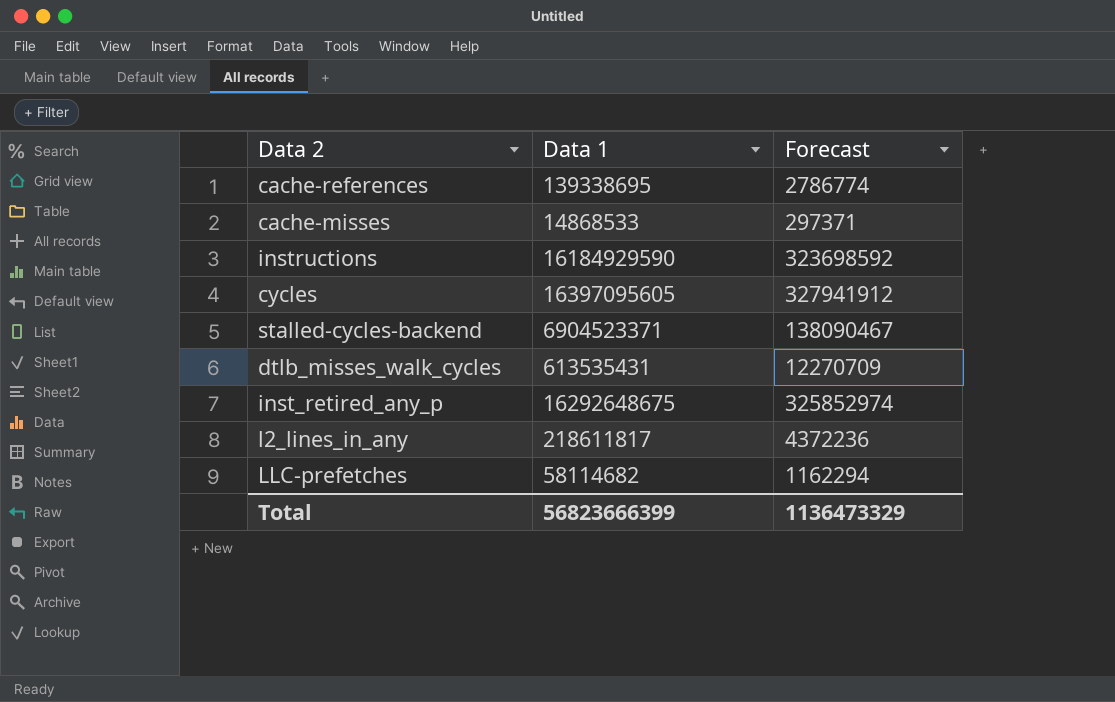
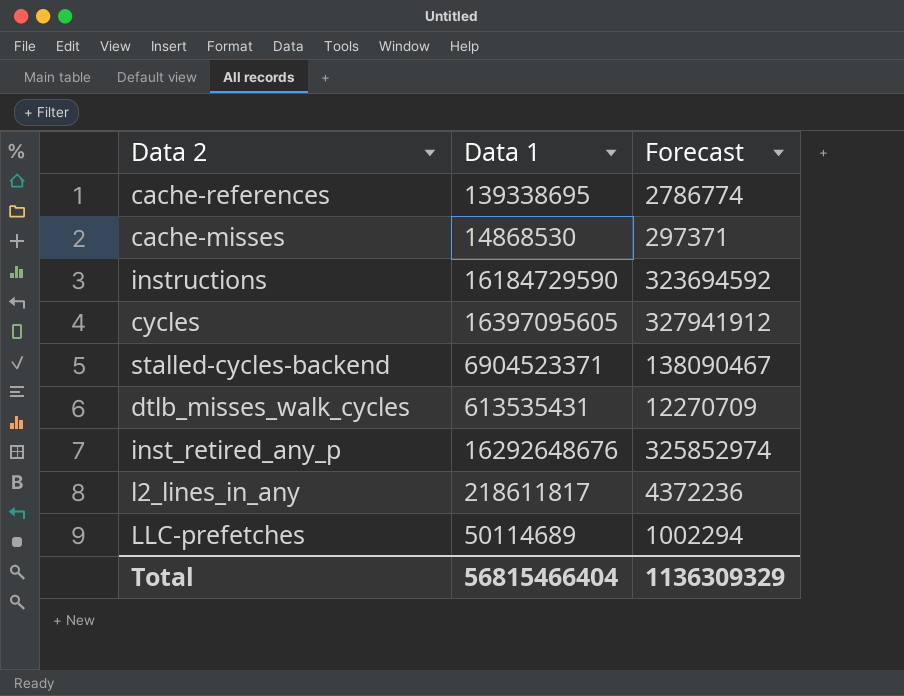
cache-misses | Data 1: 14868533 -> 14868530
instructions | Data 1: 16184929590 -> 16184729590
instructions | Forecast: 323698592 -> 323694592
inst_retired_any_p | Data 1: 16292648675 -> 16292648676
LLC-prefetches | Data 1: 58114682 -> 50114689
LLC-prefetches | Forecast: 1162294 -> 1002294
Total | Data 1: 56823666399 -> 56815466404
Total | Forecast: 1136473329 -> 1136309329

